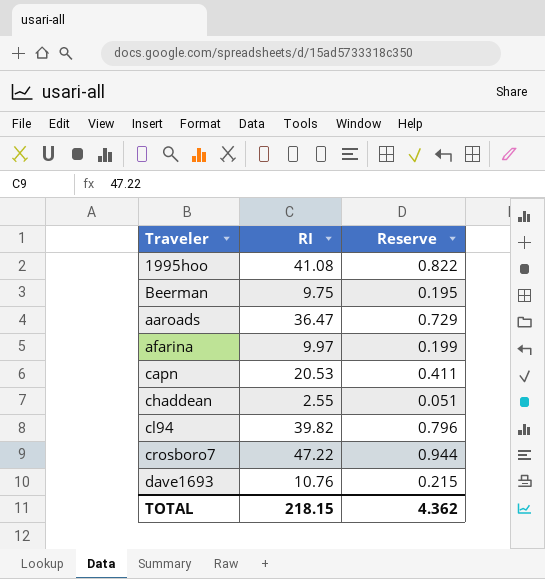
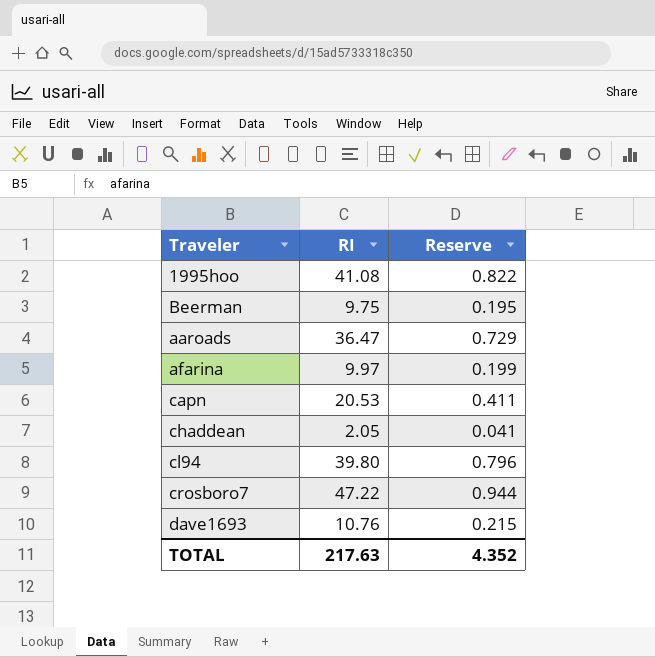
chaddean | RI: 2.55 -> 2.05
chaddean | Reserve: 0.051 -> 0.041
cl94 | RI: 39.82 -> 39.80
TOTAL | RI: 218.15 -> 217.63
TOTAL | Reserve: 4.362 -> 4.352

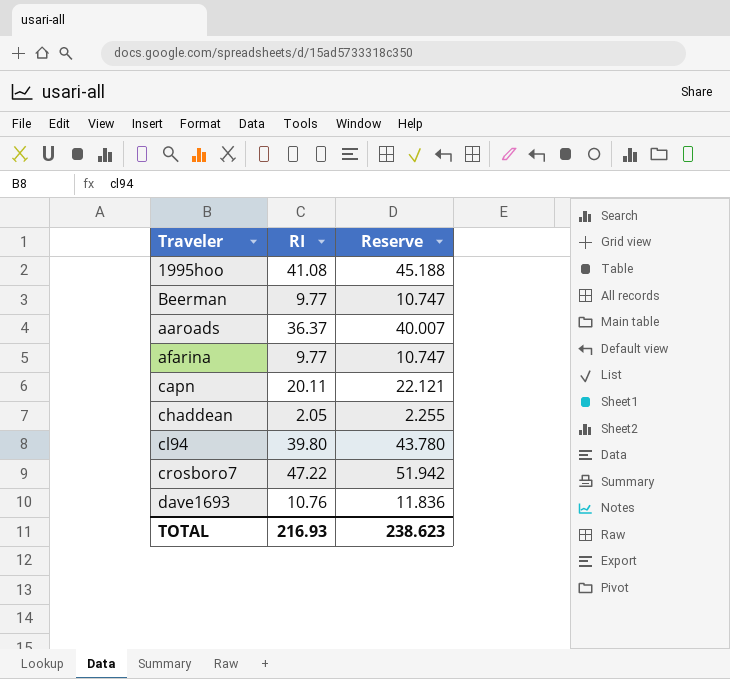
column Reserve | formula: [RI] * 0.02 -> [RI] * 1.1
Beerman | RI: 9.75 -> 9.77
aaroads | RI: 36.47 -> 36.37
afarina | RI: 9.97 -> 9.77
capn | RI: 20.53 -> 20.11
TOTAL | RI: 217.63 -> 216.93
TOTAL | Reserve: 4.352 -> 238.623

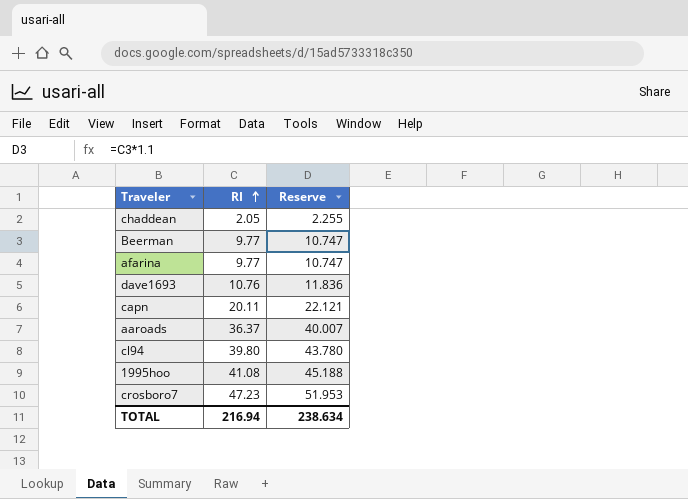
row order: none -> RI ascending
crosboro7 | RI: 47.22 -> 47.23
crosboro7 | Reserve: 51.942 -> 51.953
TOTAL | RI: 216.93 -> 216.94
TOTAL | Reserve: 238.623 -> 238.634

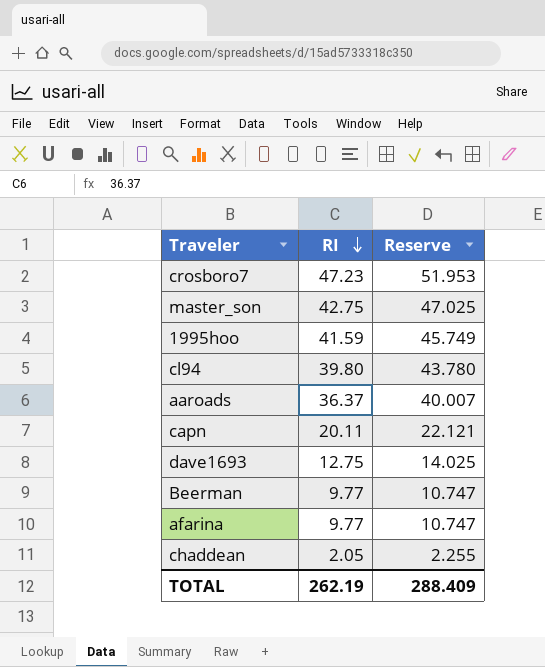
row order: RI ascending -> RI descending
row master_son: none -> 42.75 | 47.025
1995hoo | RI: 41.08 -> 41.59
1995hoo | Reserve: 45.188 -> 45.749
dave1693 | RI: 10.76 -> 12.75
dave1693 | Reserve: 11.836 -> 14.025
TOTAL | RI: 216.94 -> 262.19
TOTAL | Reserve: 238.634 -> 288.409

